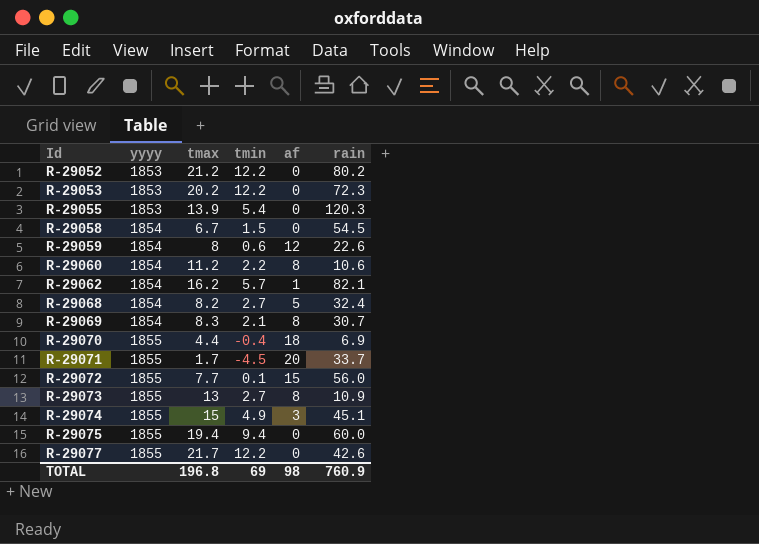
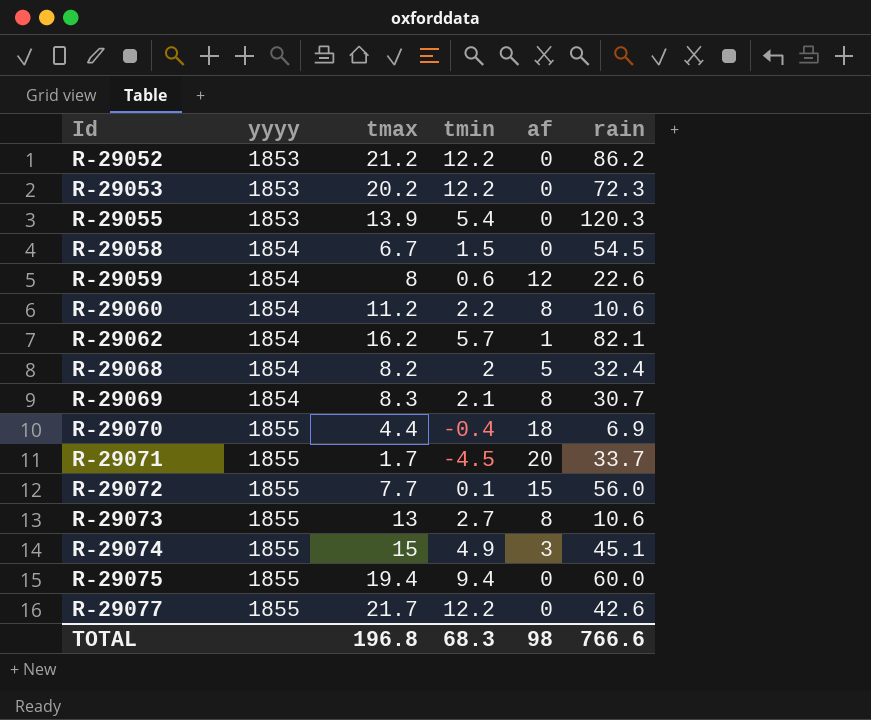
R-29052 | rain: 80.2 -> 86.2
R-29068 | tmin: 2.7 -> 2
R-29073 | rain: 10.9 -> 10.6
TOTAL | tmin: 69 -> 68.3
TOTAL | rain: 760.9 -> 766.6

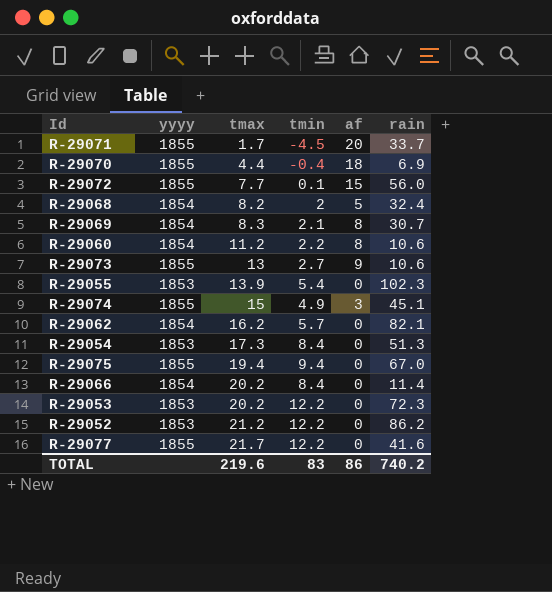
row order: Id ascending -> tmax ascending
row R-29058: 1854 | 6.7 | 1.5 | 0 | 54.5 -> none
row R-29059: 1854 | 8 | 0.6 | 12 | 22.6 -> none
R-29073 | af: 8 -> 9
R-29055 | rain: 120.3 -> 102.3
R-29062 | af: 1 -> 0
row R-29054: none -> 1853 | 17.3 | 8.4 | 0 | 51.3
R-29075 | rain: 60.0 -> 67.0
row R-29066: none -> 1854 | 20.2 | 8.4 | 0 | 11.4
R-29077 | rain: 42.6 -> 41.6
TOTAL | tmax: 196.8 -> 219.6
TOTAL | tmin: 68.3 -> 83
TOTAL | af: 98 -> 86
TOTAL | rain: 766.6 -> 740.2

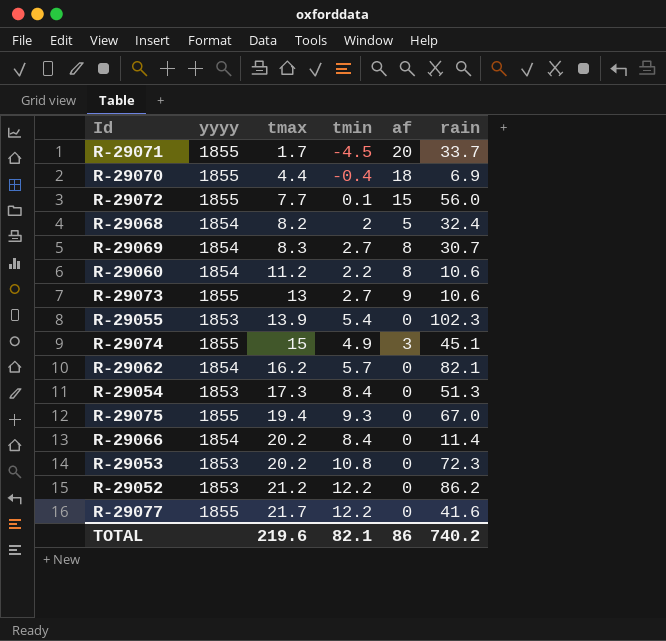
R-29069 | tmin: 2.1 -> 2.7
R-29075 | tmin: 9.4 -> 9.3
R-29053 | tmin: 12.2 -> 10.8
TOTAL | tmin: 83 -> 82.1

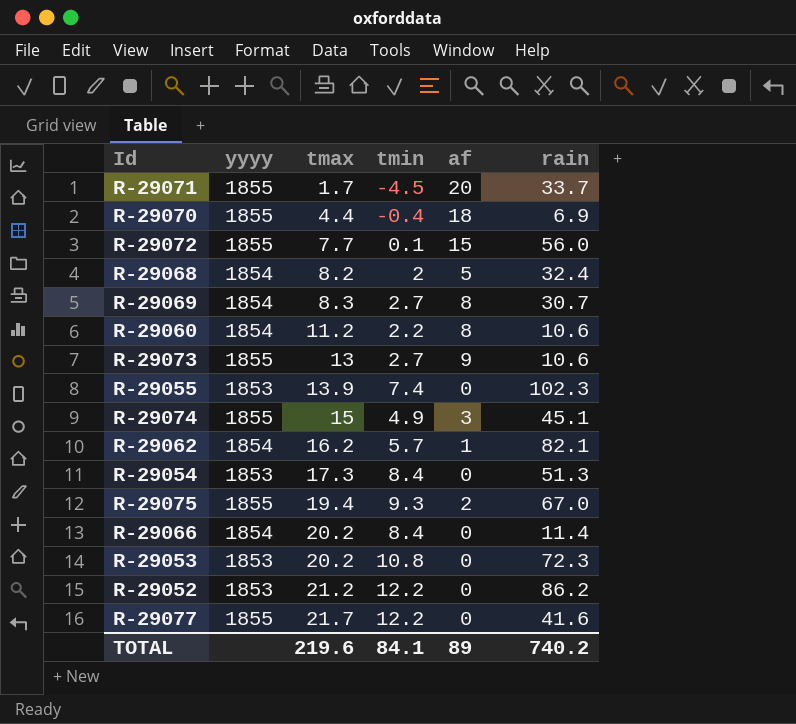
R-29055 | tmin: 5.4 -> 7.4
R-29062 | af: 0 -> 1
R-29075 | af: 0 -> 2
TOTAL | tmin: 82.1 -> 84.1
TOTAL | af: 86 -> 89

